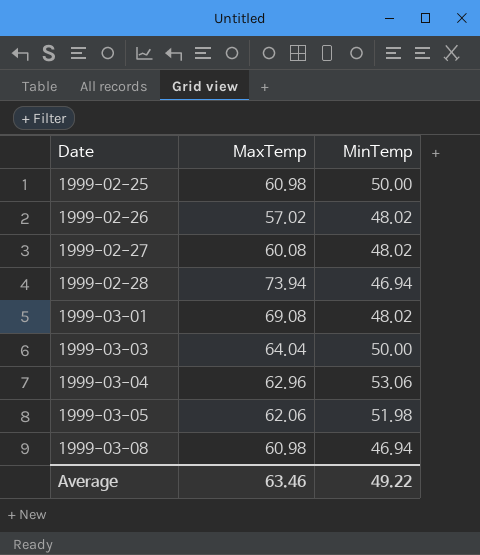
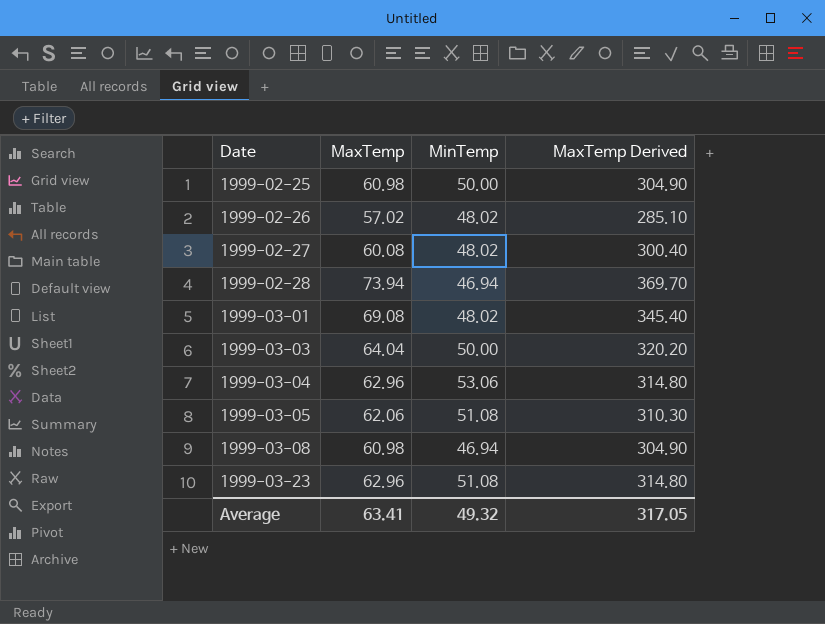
column MaxTemp Derived | formula: none -> [MaxTemp] * 5
1999-03-05 | MinTemp: 51.98 -> 51.08
row 1999-03-23: none -> 62.96 | 51.08 | 314.80
Average | MaxTemp: 63.46 -> 63.41
Average | MinTemp: 49.22 -> 49.32

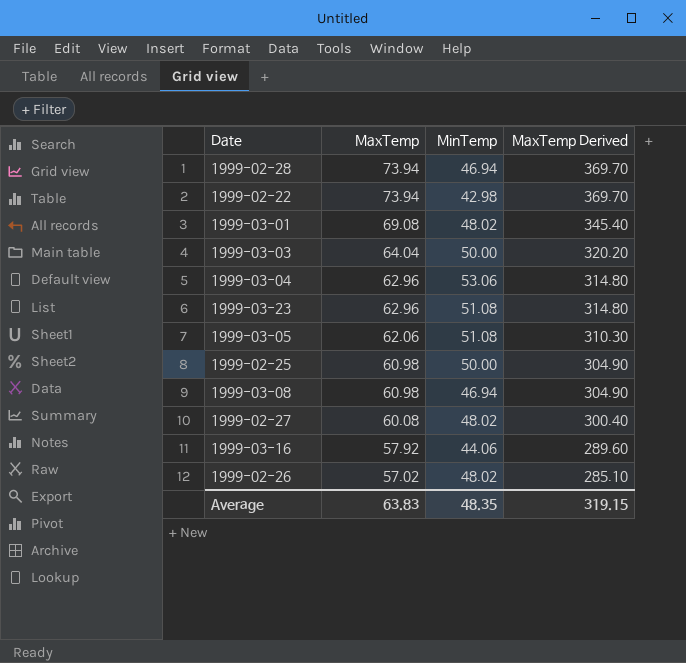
row order: Date ascending -> MaxTemp descending
row 1999-02-22: none -> 73.94 | 42.98 | 369.70
row 1999-03-16: none -> 57.92 | 44.06 | 289.60
Average | MaxTemp: 63.41 -> 63.83
Average | MinTemp: 49.32 -> 48.35
Average | MaxTemp Derived: 317.05 -> 319.15

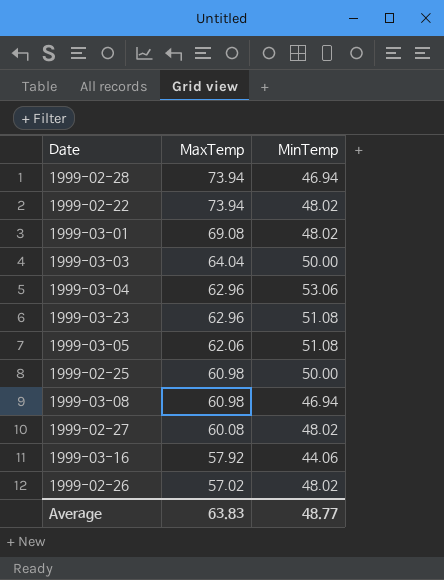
column MaxTemp Derived | formula: [MaxTemp] * 5 -> none
1999-02-22 | MinTemp: 42.98 -> 48.02
Average | MinTemp: 48.35 -> 48.77

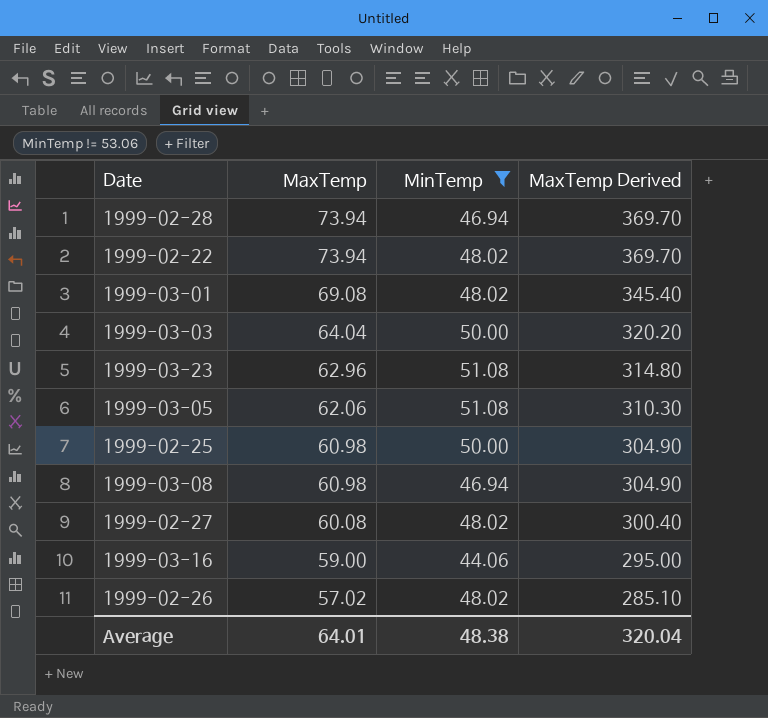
filter: none -> MinTemp != 53.06
column MaxTemp Derived | formula: none -> [MaxTemp] * 5
1999-03-16 | MaxTemp: 57.92 -> 59.00
Average | MaxTemp: 63.83 -> 64.01
Average | MinTemp: 48.77 -> 48.38

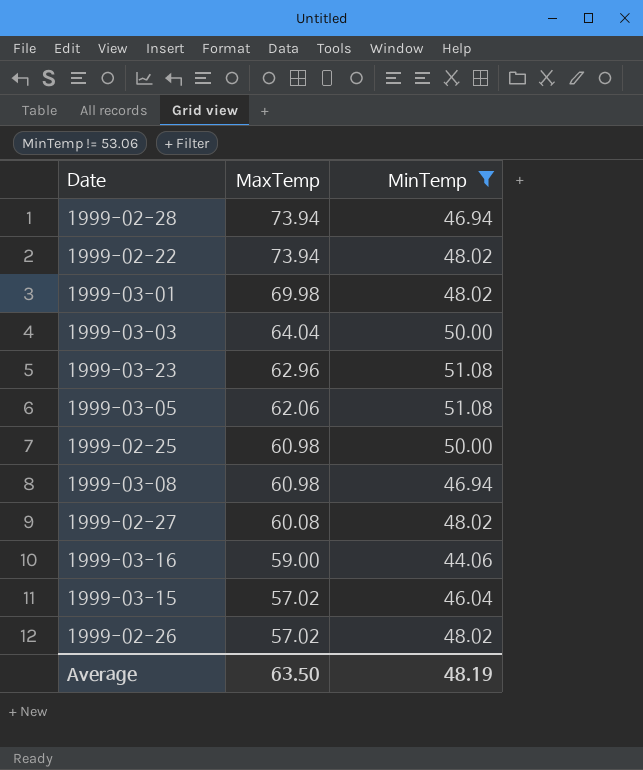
column MaxTemp Derived | formula: [MaxTemp] * 5 -> none
1999-03-01 | MaxTemp: 69.08 -> 69.98
row 1999-03-15: none -> 57.02 | 46.04
Average | MaxTemp: 64.01 -> 63.50
Average | MinTemp: 48.38 -> 48.19

